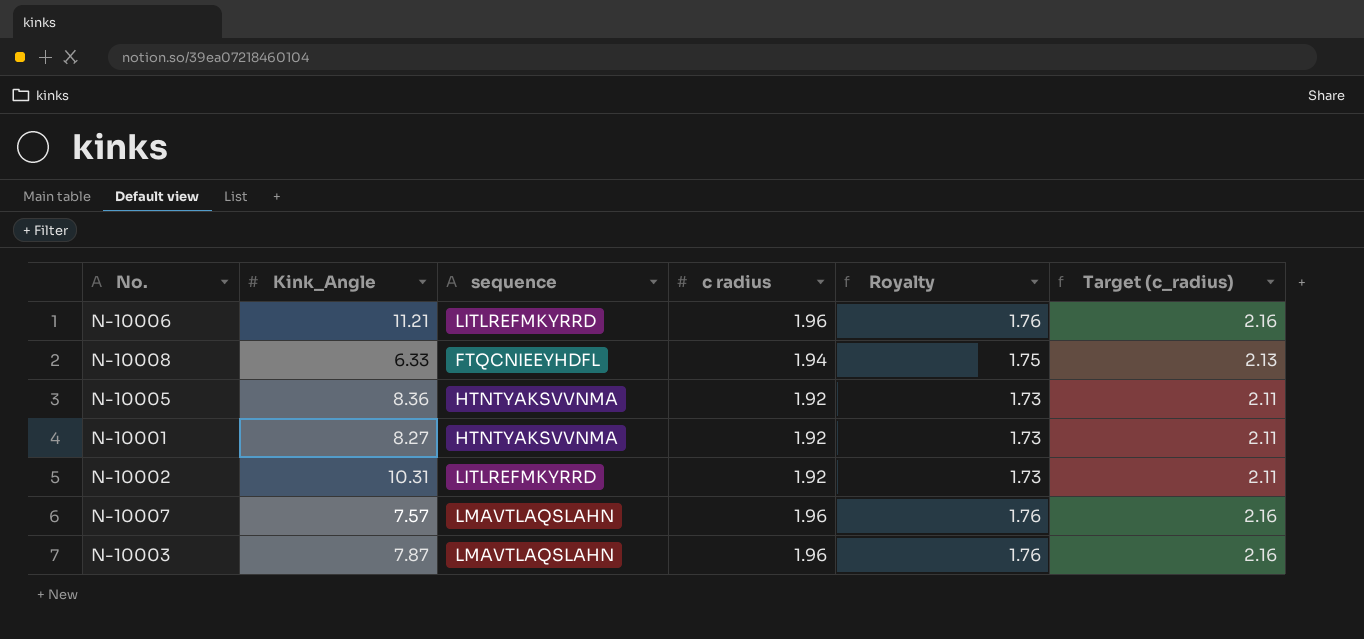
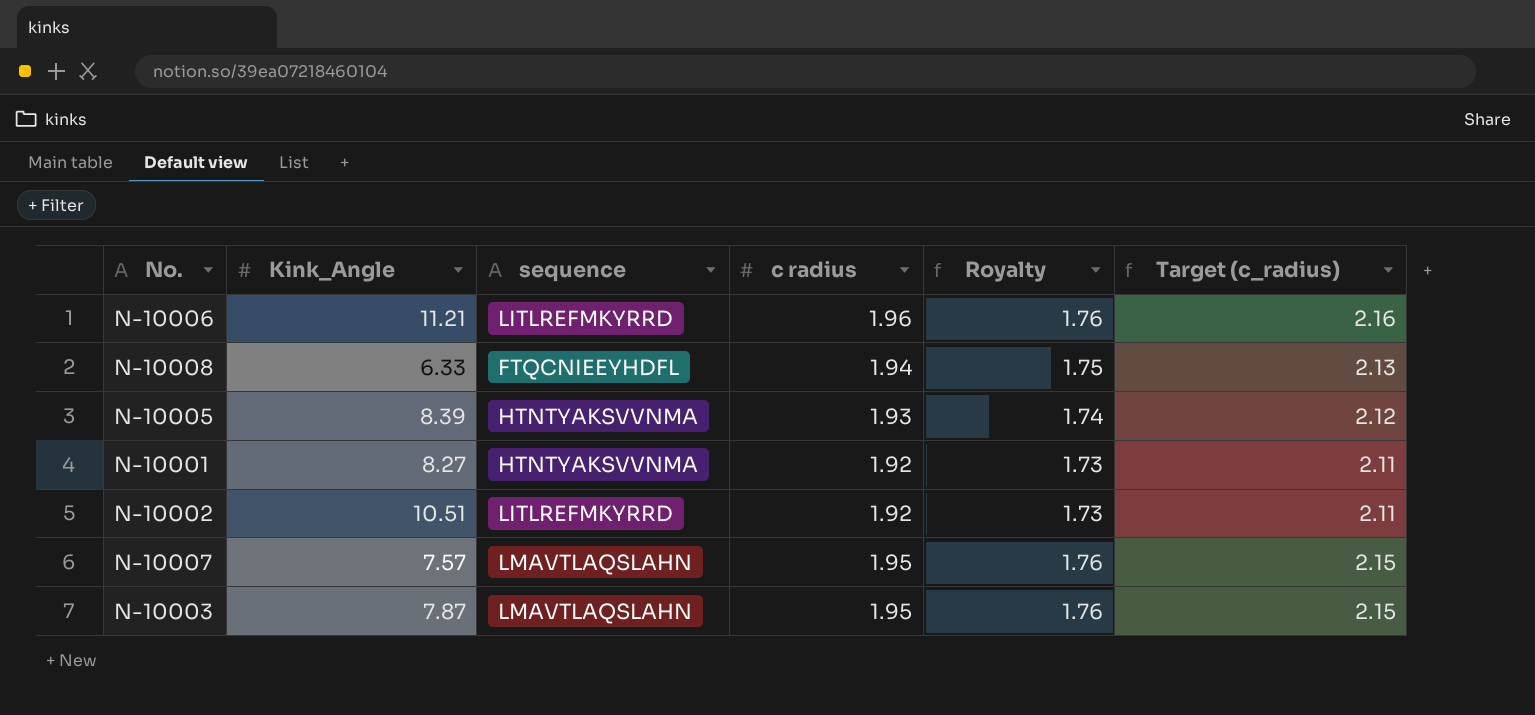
N-10005 | Kink_Angle: 8.36 -> 8.39
N-10005 | c radius: 1.92 -> 1.93
N-10005 | Royalty: 1.73 -> 1.74
N-10005 | Target (c_radius): 2.11 -> 2.12
N-10002 | Kink_Angle: 10.31 -> 10.51
N-10007 | c radius: 1.96 -> 1.95
N-10007 | Target (c_radius): 2.16 -> 2.15
N-10003 | c radius: 1.96 -> 1.95
N-10003 | Target (c_radius): 2.16 -> 2.15

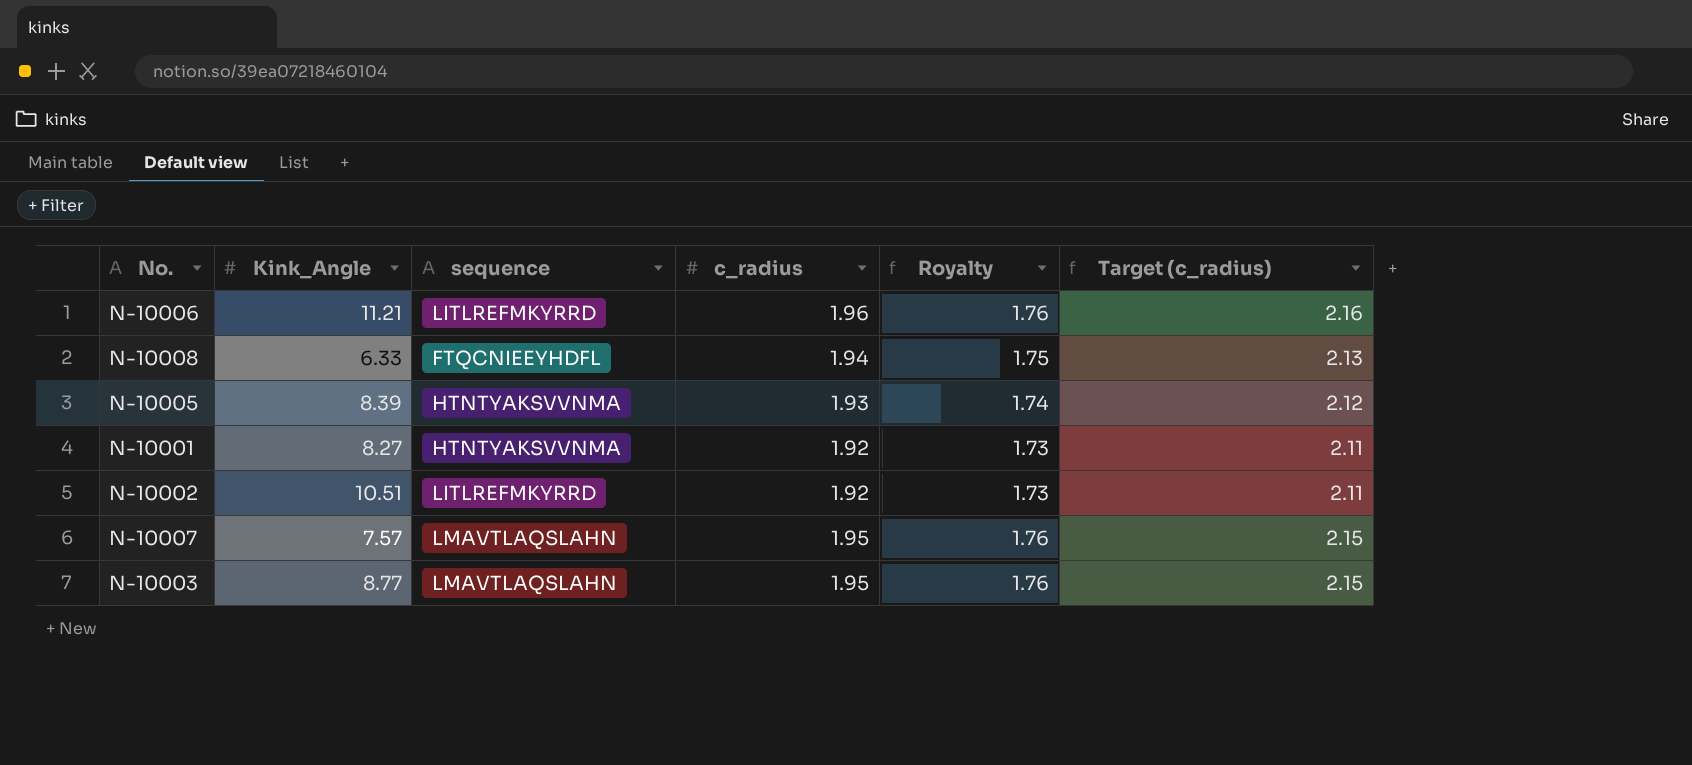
column name: c radius -> c_radius
N-10003 | Kink_Angle: 7.87 -> 8.77

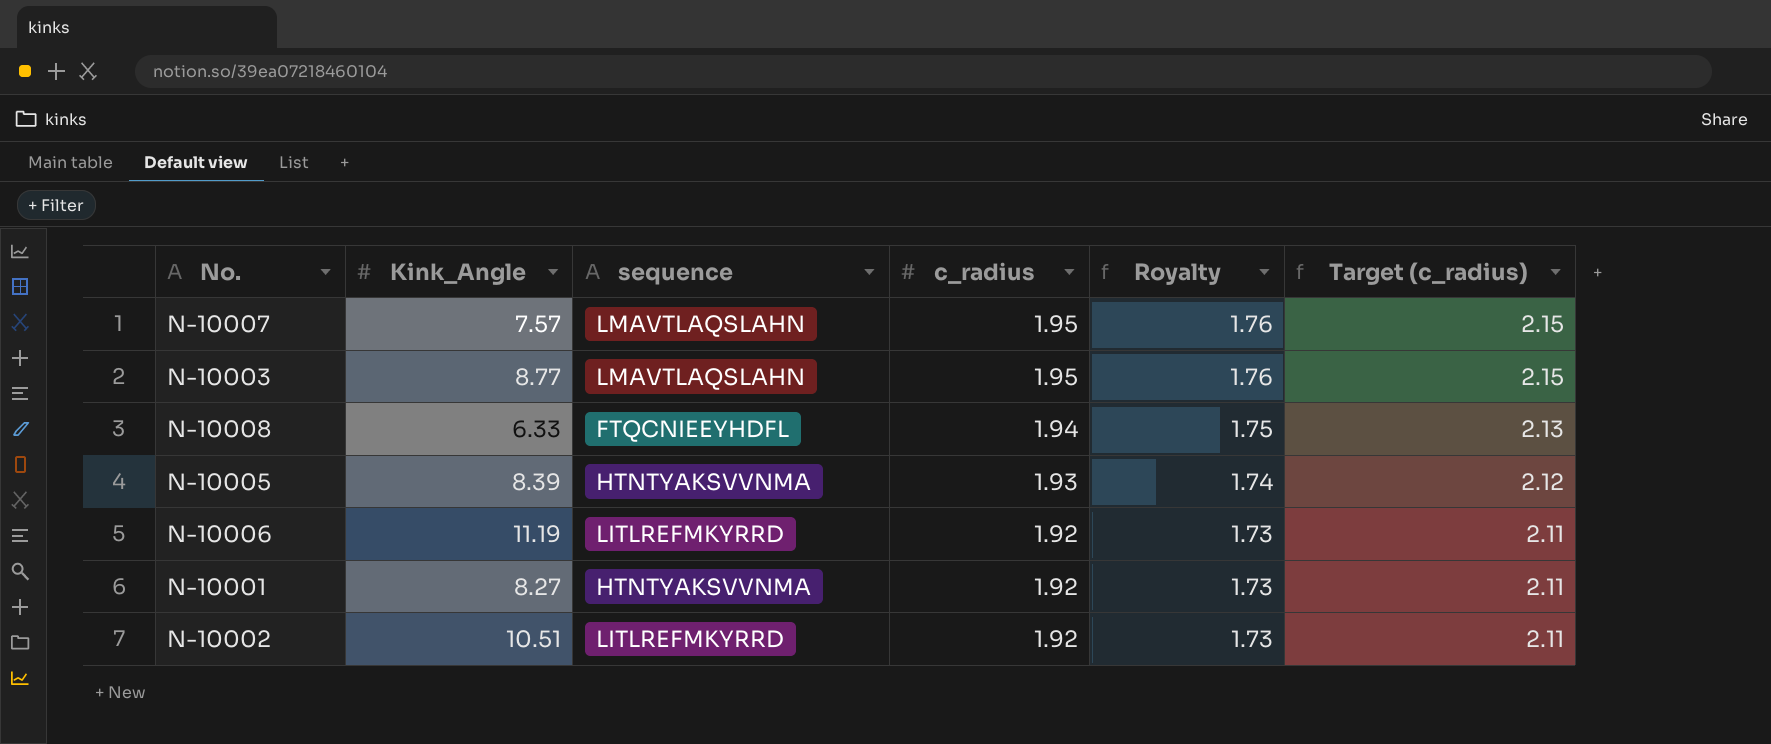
row order: none -> c_radius descending
N-10006 | Kink_Angle: 11.21 -> 11.19
N-10006 | c_radius: 1.96 -> 1.92
N-10006 | Royalty: 1.76 -> 1.73
N-10006 | Target (c_radius): 2.16 -> 2.11

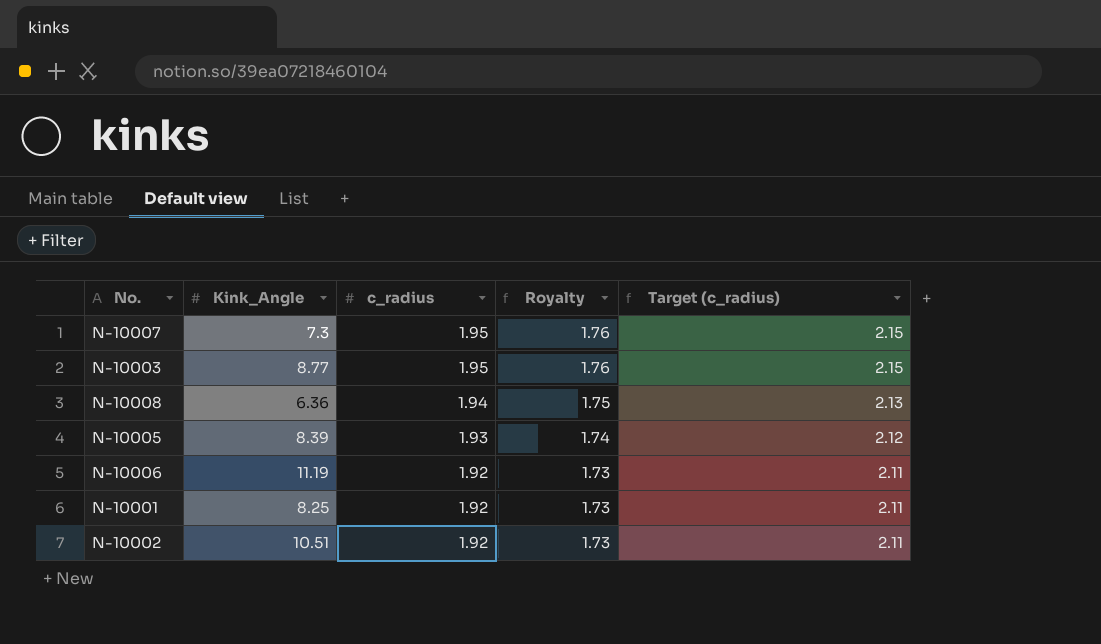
column sequence | position: 3 -> none
N-10007 | Kink_Angle: 7.57 -> 7.3
N-10008 | Kink_Angle: 6.33 -> 6.36
N-10001 | Kink_Angle: 8.27 -> 8.25

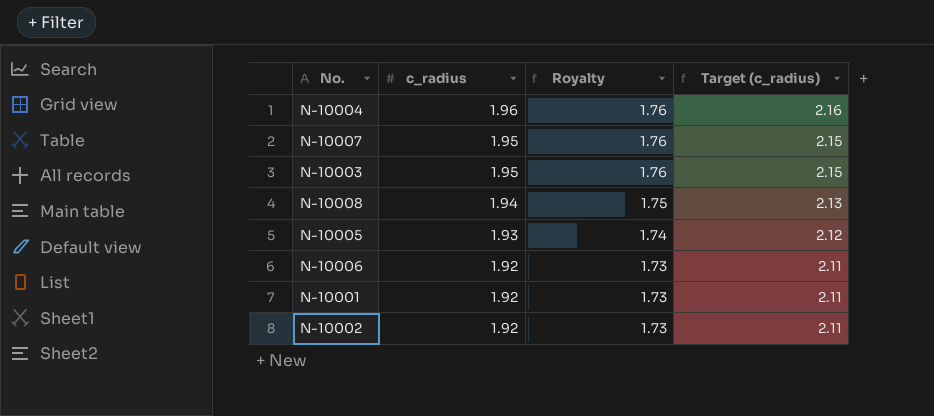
column Kink_Angle | position: 2 -> none
row N-10004: none -> 1.96 | 1.76 | 2.16

